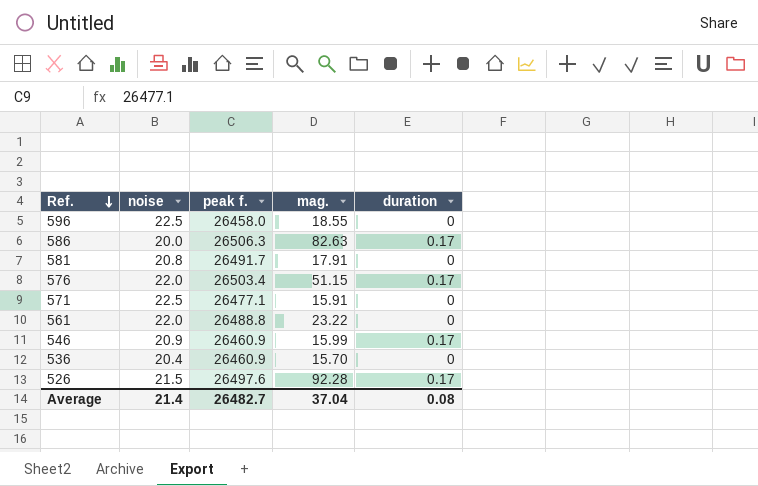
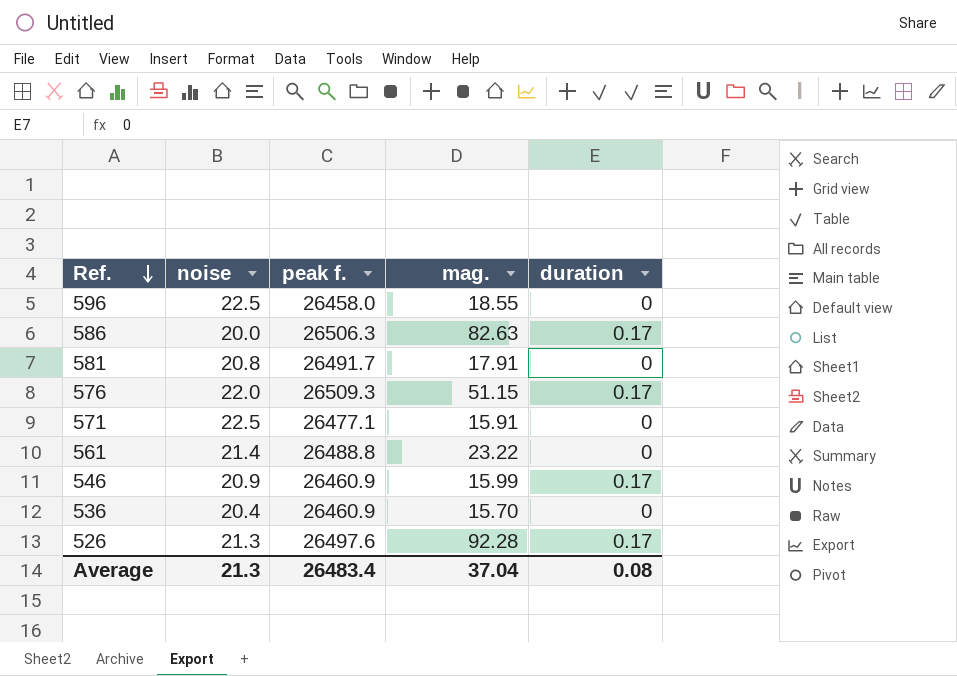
576 | peak f.: 26503.4 -> 26509.3
561 | noise: 22.0 -> 21.4
526 | noise: 21.5 -> 21.3
Average | noise: 21.4 -> 21.3
Average | peak f.: 26482.7 -> 26483.4

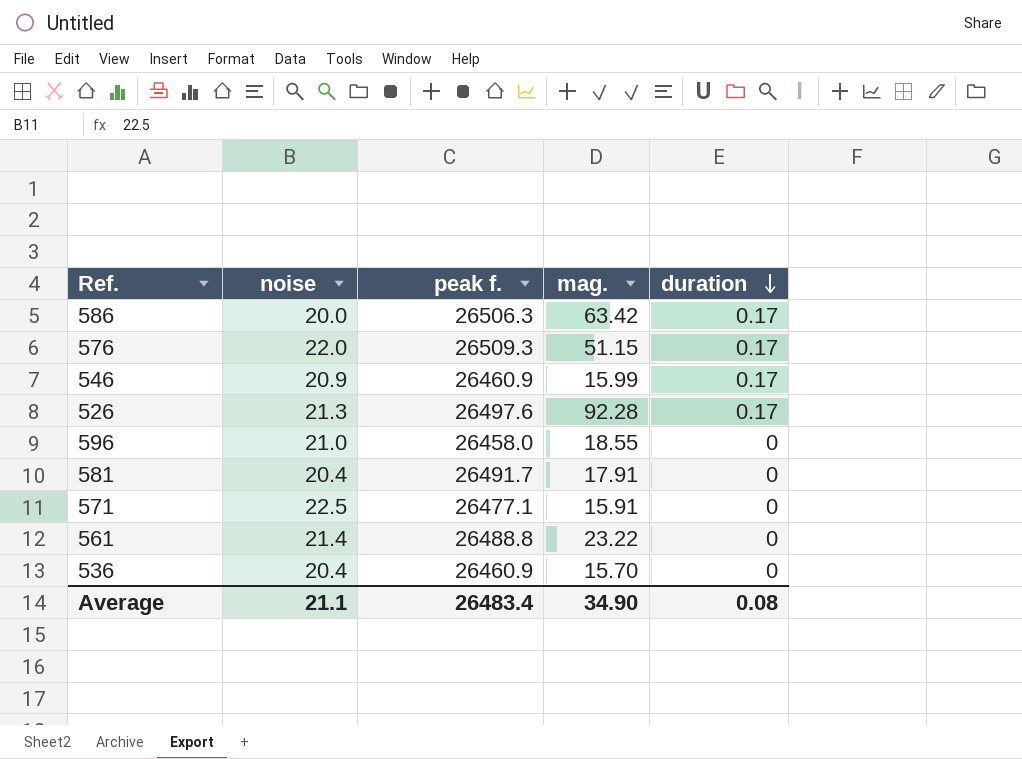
row order: Ref. descending -> duration descending
586 | mag.: 82.63 -> 63.42
596 | noise: 22.5 -> 21.0
581 | noise: 20.8 -> 20.4
Average | noise: 21.3 -> 21.1
Average | mag.: 37.04 -> 34.90

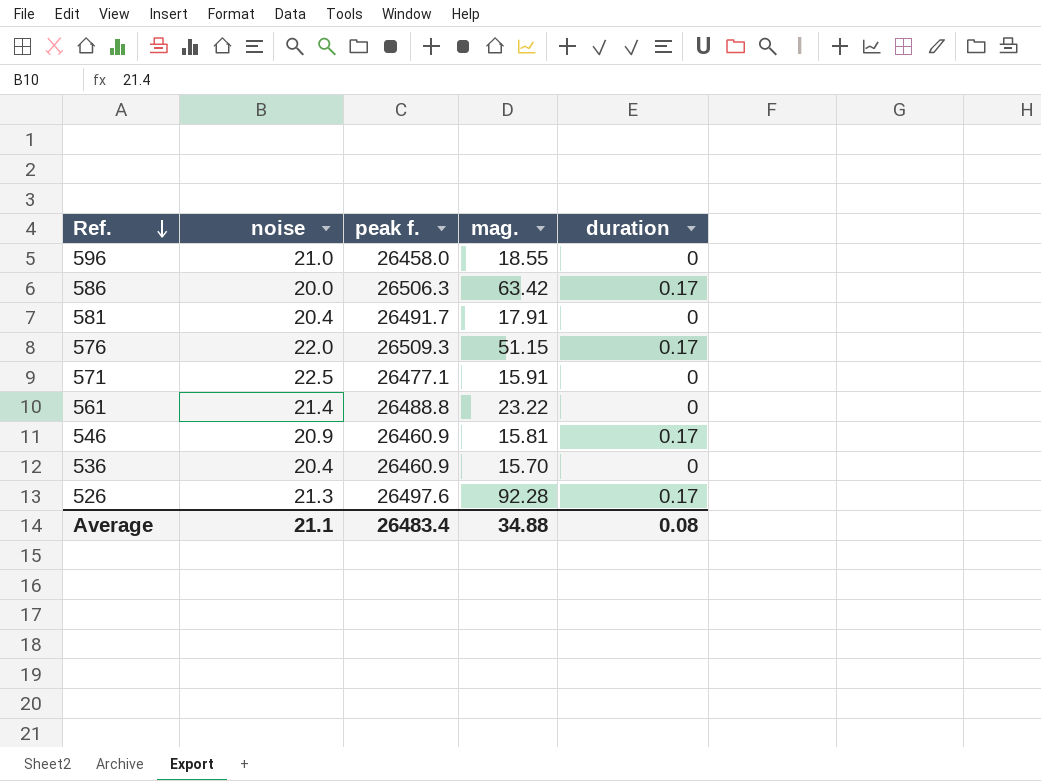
row order: duration descending -> Ref. descending
546 | mag.: 15.99 -> 15.81
Average | mag.: 34.90 -> 34.88

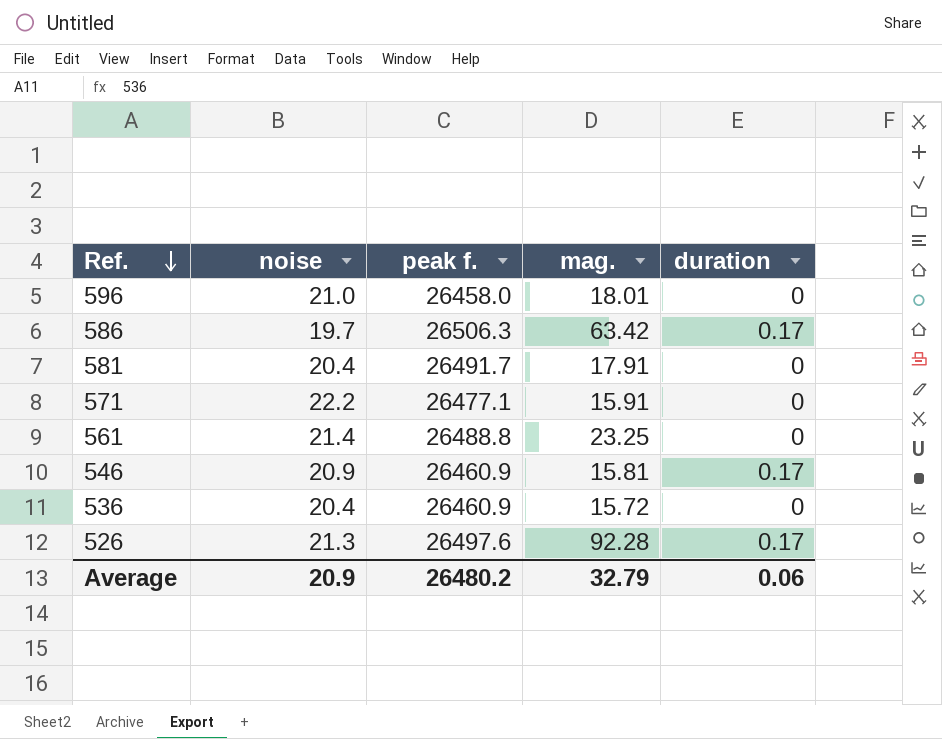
row 576: 22.0 | 26509.3 | 51.15 | 0.17 -> none
596 | mag.: 18.55 -> 18.01
586 | noise: 20.0 -> 19.7
571 | noise: 22.5 -> 22.2
561 | mag.: 23.22 -> 23.25
536 | mag.: 15.70 -> 15.72
Average | noise: 21.1 -> 20.9
Average | peak f.: 26483.4 -> 26480.2
Average | mag.: 34.88 -> 32.79
Average | duration: 0.08 -> 0.06

